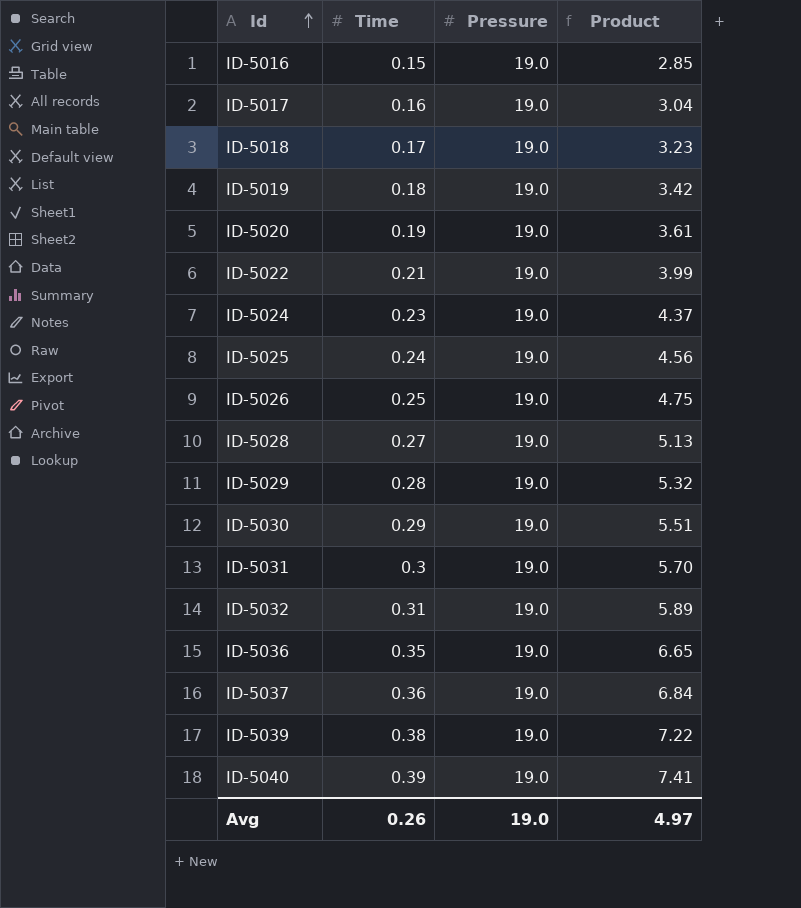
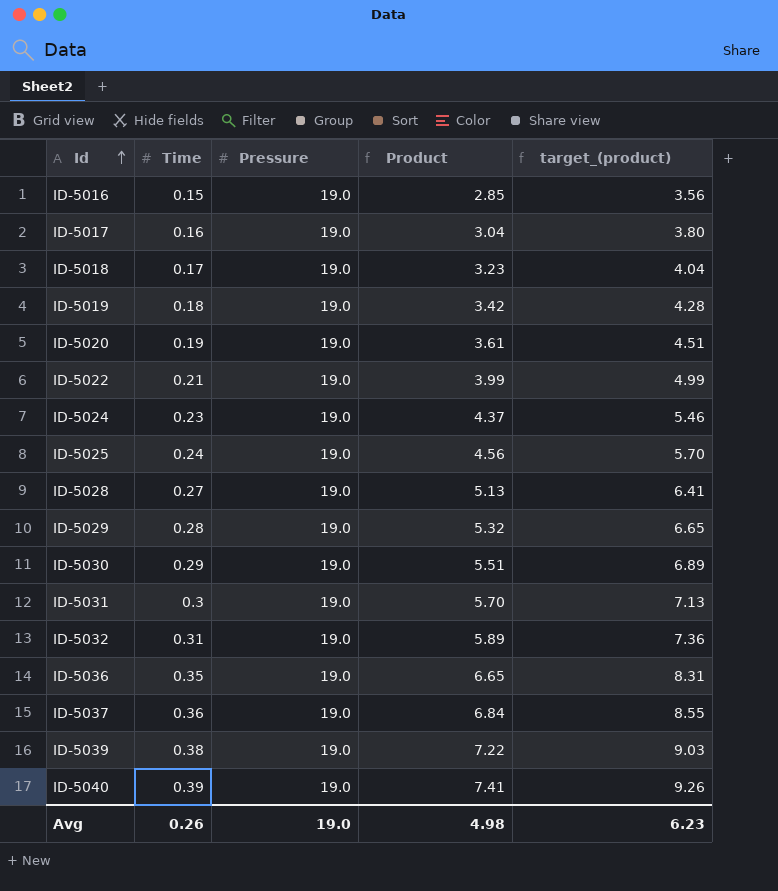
column target_(product) | formula: none -> [Product] * 1.25
row ID-5026: 0.25 | 19.0 | 4.75 -> none
Avg | Product: 4.97 -> 4.98

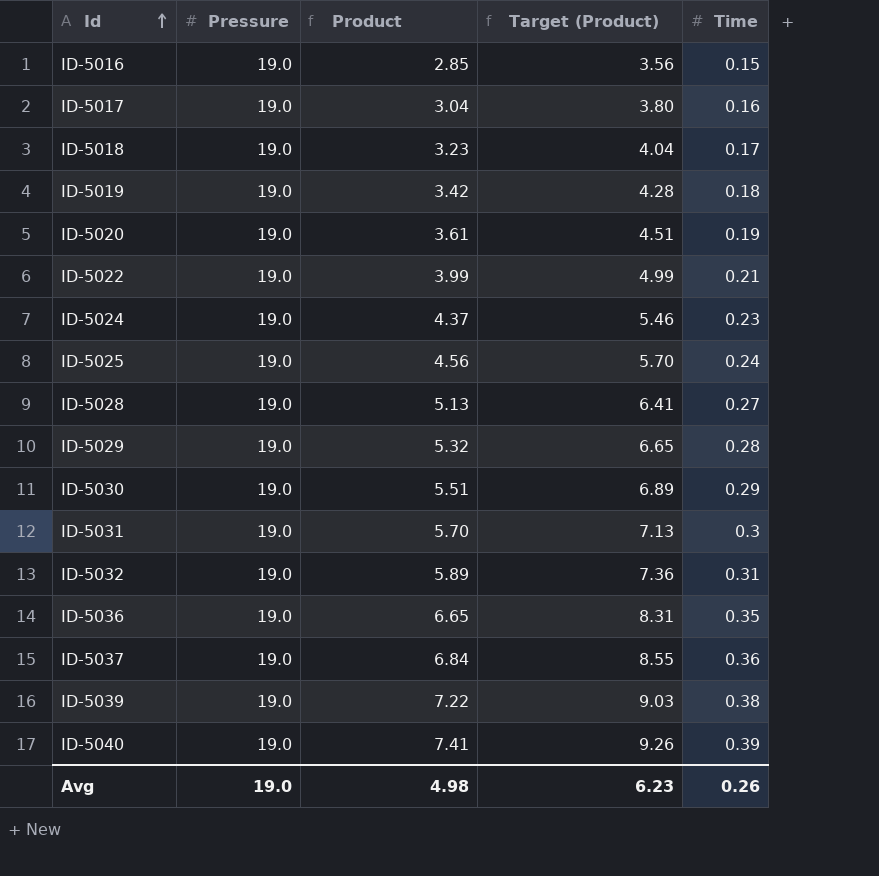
column name: target_(product) -> Target (Product)
column Time | position: 2 -> 5

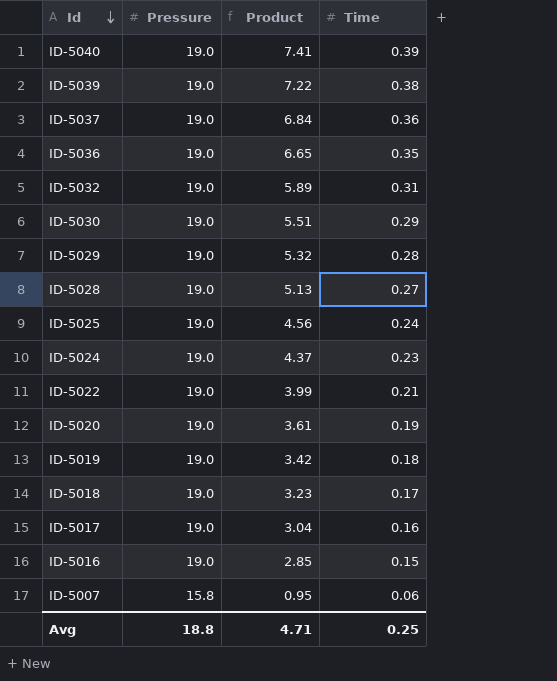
row order: Id ascending -> Id descending
column Target (Product) | formula: [Product] * 1.25 -> none
row ID-5031: 19.0 | 5.70 | 7.13 | 0.3 -> none
row ID-5007: none -> 15.8 | 0.95 | 0.06
Avg | Pressure: 19.0 -> 18.8
Avg | Product: 4.98 -> 4.71
Avg | Time: 0.26 -> 0.25

